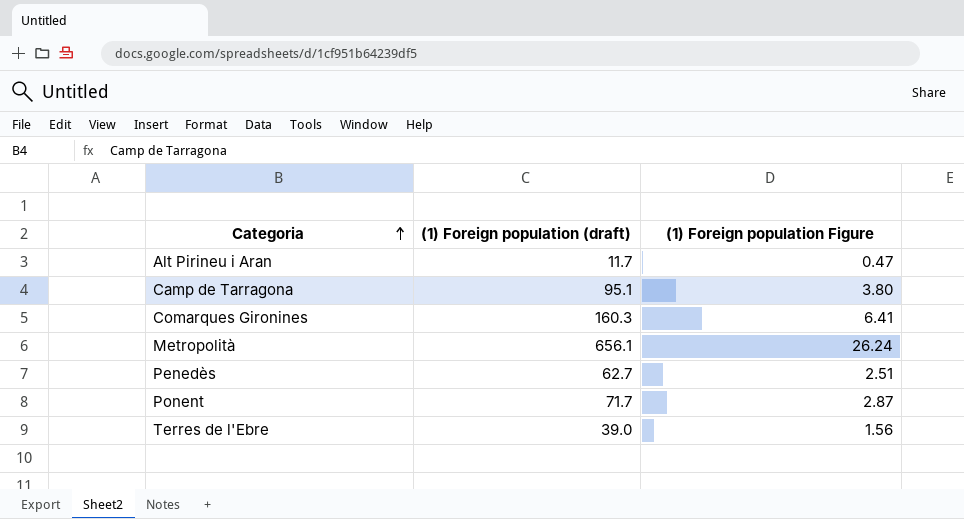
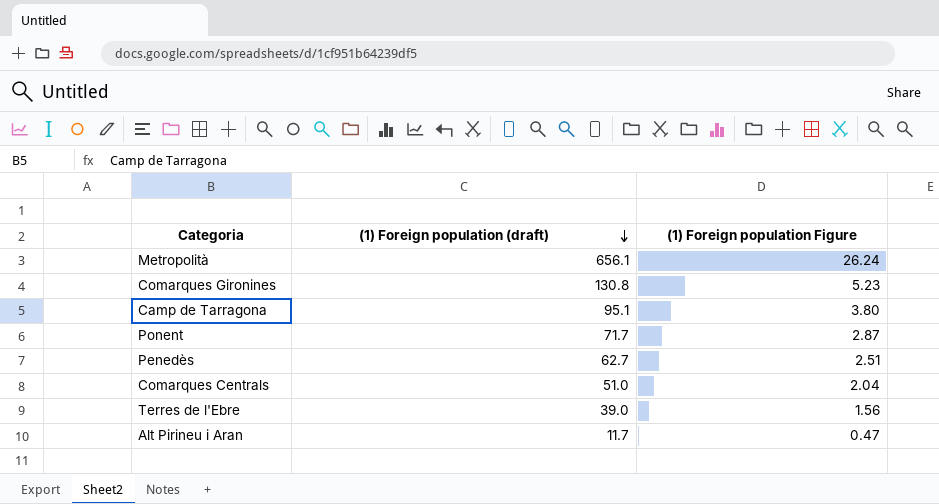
row order: Categoria ascending -> (1) Foreign population (draft) descending
Comarques Gironines | (1) Foreign population (draft): 160.3 -> 130.8
Comarques Gironines | (1) Foreign population Figure: 6.41 -> 5.23
row Comarques Centrals: none -> 51.0 | 2.04

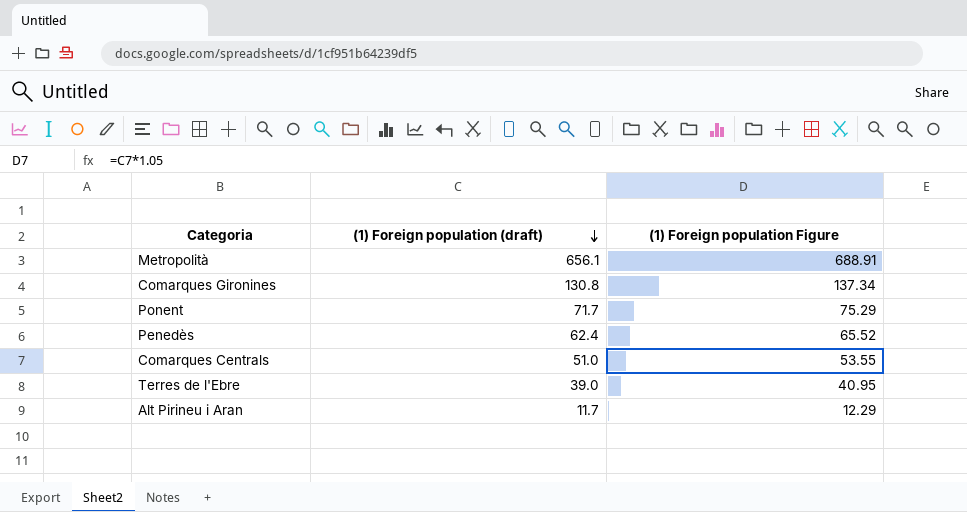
column (1) Foreign population Figure | formula: [(1) Foreign population (draft)] * 0.04 -> [(1) Foreign population (draft)] * 1.05
row Camp de Tarragona: 95.1 | 3.80 -> none
Penedès | (1) Foreign population (draft): 62.7 -> 62.4

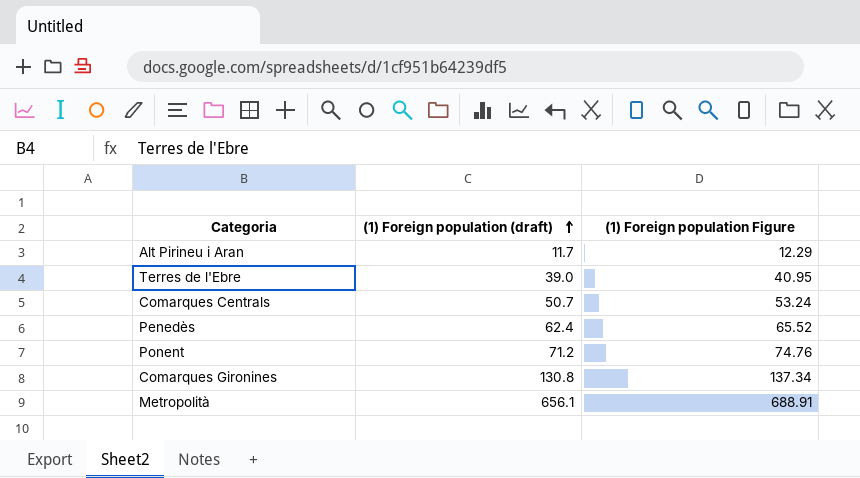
row order: (1) Foreign population (draft) descending -> (1) Foreign population (draft) ascending
Comarques Centrals | (1) Foreign population (draft): 51.0 -> 50.7
Comarques Centrals | (1) Foreign population Figure: 53.55 -> 53.24
Ponent | (1) Foreign population (draft): 71.7 -> 71.2
Ponent | (1) Foreign population Figure: 75.29 -> 74.76

